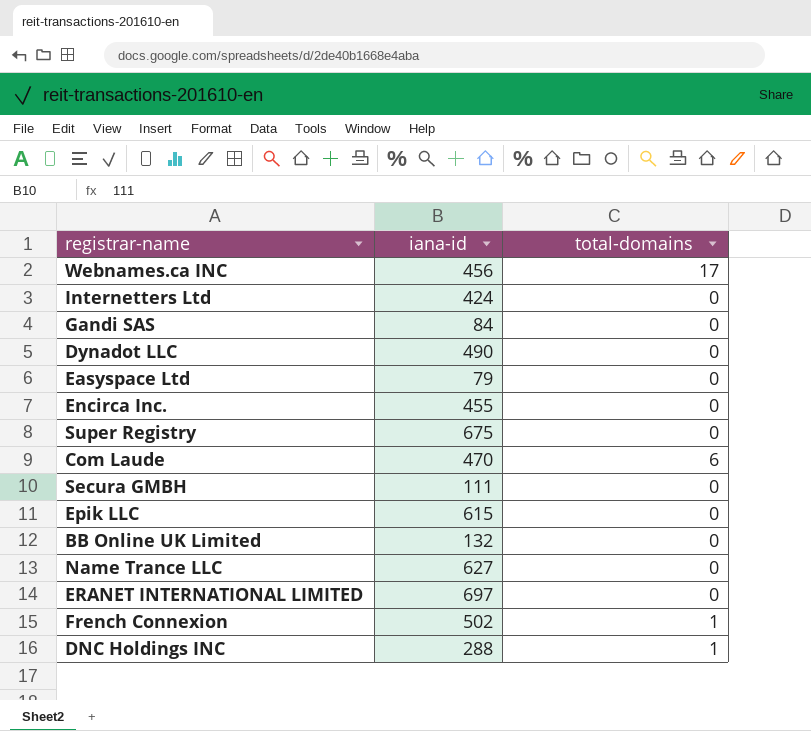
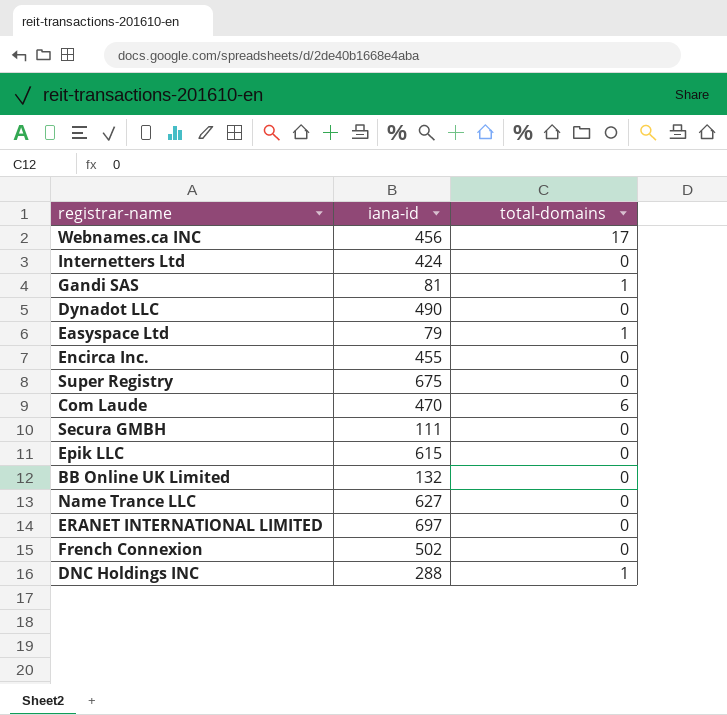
Gandi SAS | iana-id: 84 -> 81
Gandi SAS | total-domains: 0 -> 1
Easyspace Ltd | total-domains: 0 -> 1
French Connexion | total-domains: 1 -> 0

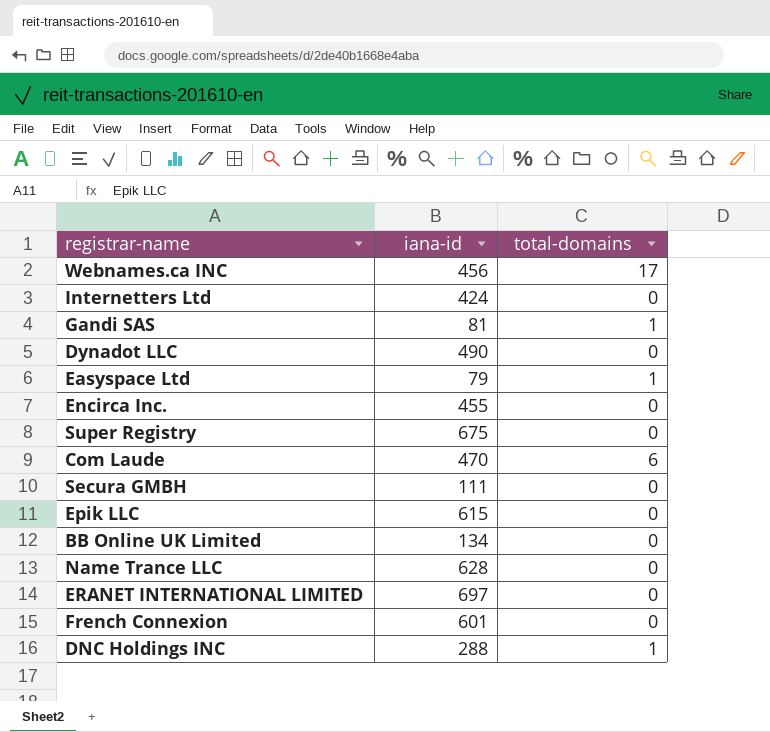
BB Online UK Limited | iana-id: 132 -> 134
Name Trance LLC | iana-id: 627 -> 628
French Connexion | iana-id: 502 -> 601

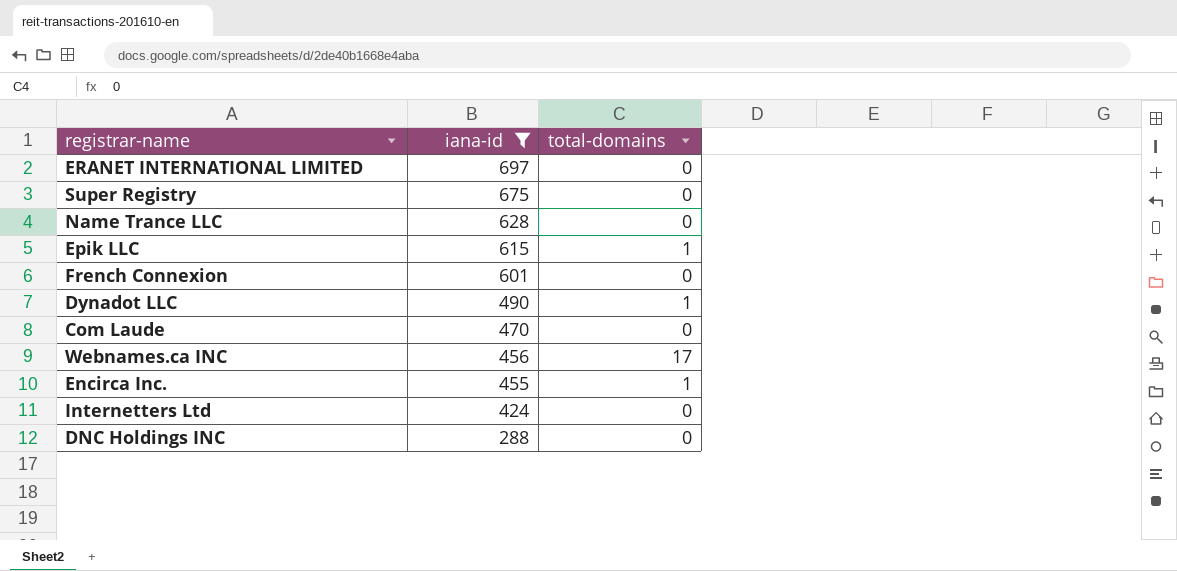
filter: none -> iana-id >= 288
row order: none -> iana-id descending
Epik LLC | total-domains: 0 -> 1
Dynadot LLC | total-domains: 0 -> 1
Com Laude | total-domains: 6 -> 0
Encirca Inc. | total-domains: 0 -> 1
DNC Holdings INC | total-domains: 1 -> 0

